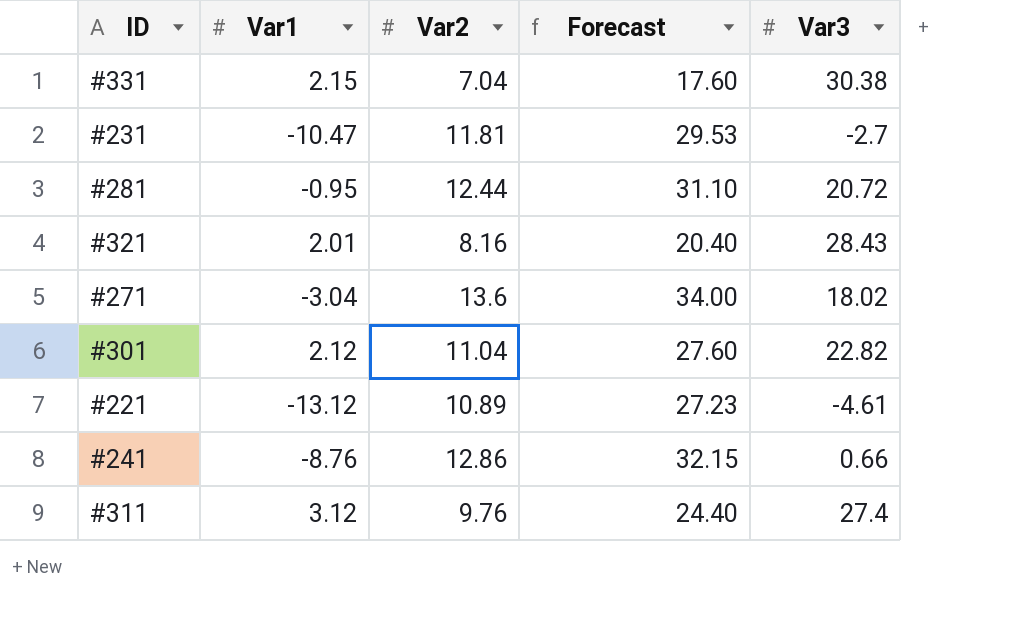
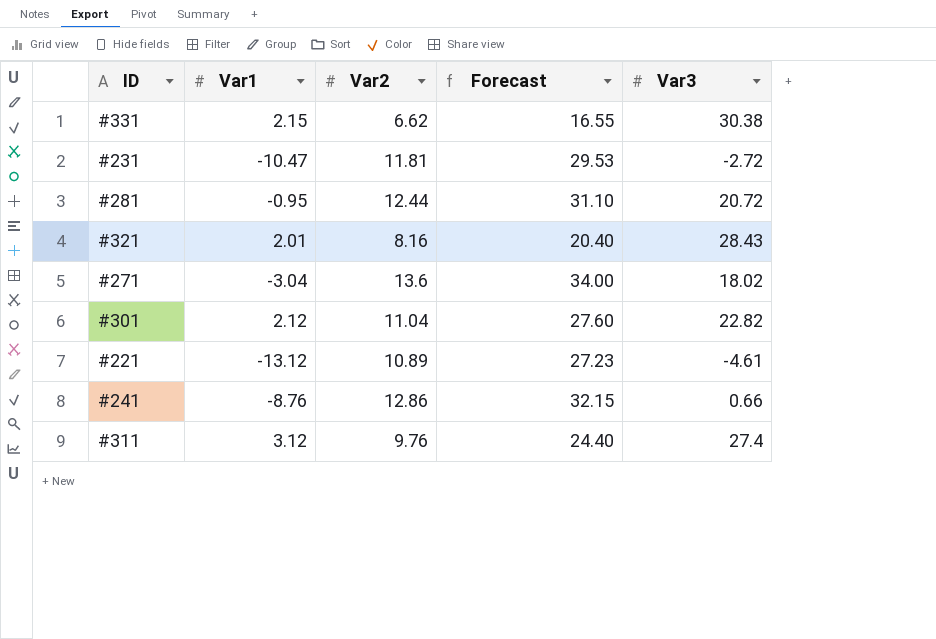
#331 | Var2: 7.04 -> 6.62
#331 | Forecast: 17.60 -> 16.55
#231 | Var3: -2.7 -> -2.72

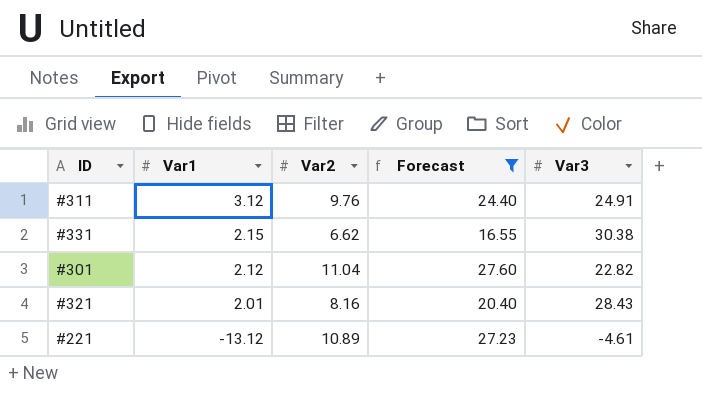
filter: none -> Forecast <= 27.60
row order: none -> Var1 descending
#311 | Var3: 27.4 -> 24.91

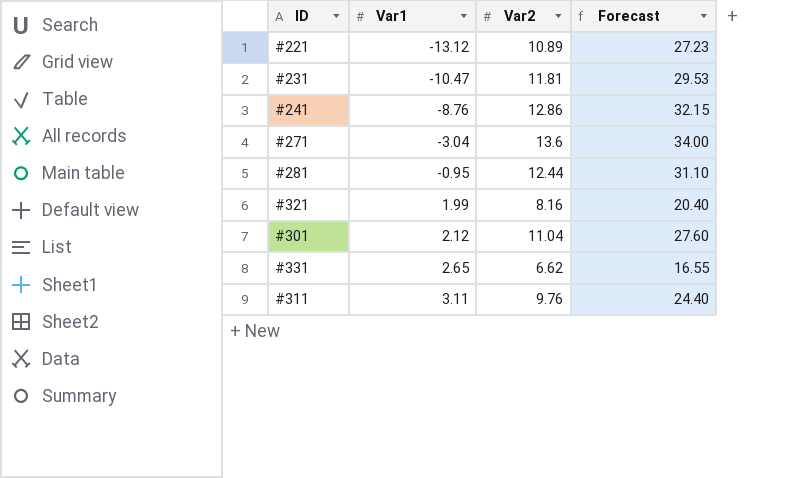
filter: Forecast <= 27.60 -> none
row order: Var1 descending -> Var1 ascending
column Var3 | position: 5 -> none
#321 | Var1: 2.01 -> 1.99
#331 | Var1: 2.15 -> 2.65
#311 | Var1: 3.12 -> 3.11

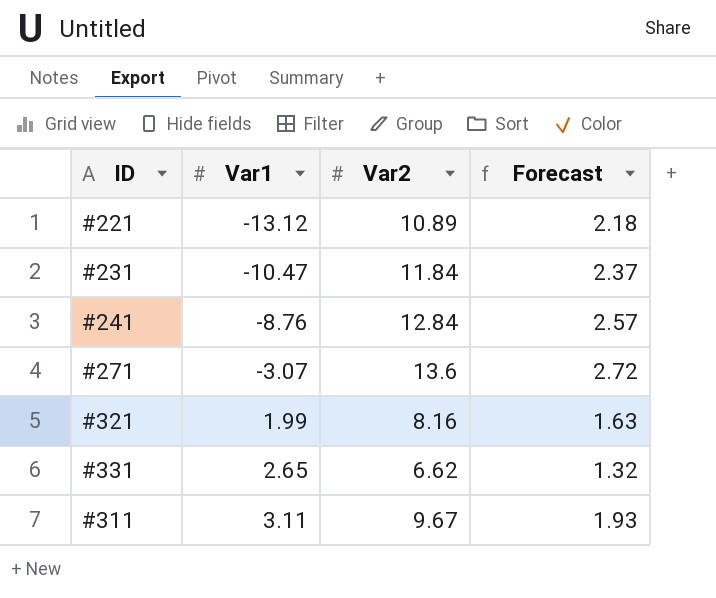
column Forecast | formula: [Var2] * 2.5 -> [Var2] * 0.2
row #281: -0.95 | 12.44 | 31.10 -> none
row #301: 2.12 | 11.04 | 27.60 -> none
#231 | Var2: 11.81 -> 11.84
#241 | Var2: 12.86 -> 12.84
#271 | Var1: -3.04 -> -3.07
#311 | Var2: 9.76 -> 9.67

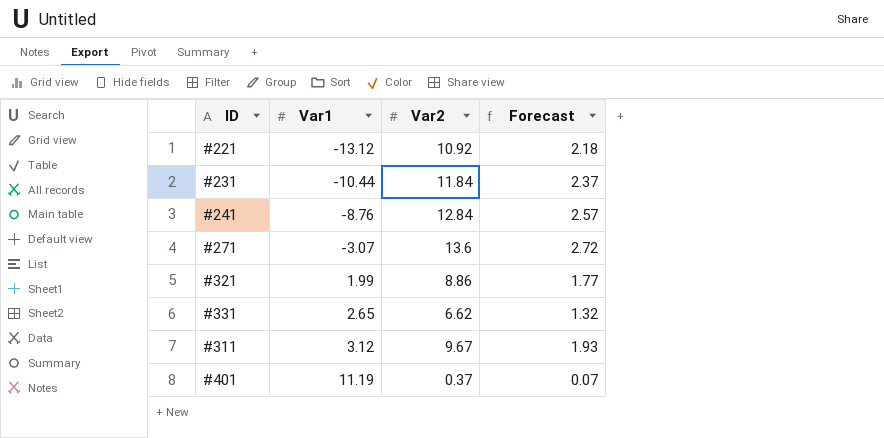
#221 | Var2: 10.89 -> 10.92
#231 | Var1: -10.47 -> -10.44
#321 | Var2: 8.16 -> 8.86
#321 | Forecast: 1.63 -> 1.77
#311 | Var1: 3.11 -> 3.12
row #401: none -> 11.19 | 0.37 | 0.07

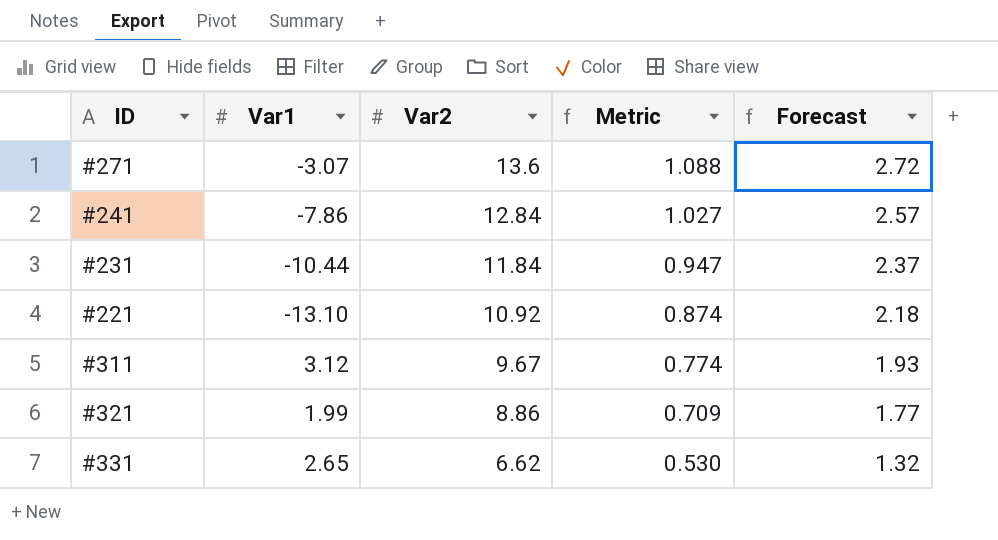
row order: Var1 ascending -> Var2 descending
column Metric | formula: none -> [Var2] * 0.08
row #401: 11.19 | 0.37 | 0.07 -> none
#241 | Var1: -8.76 -> -7.86
#221 | Var1: -13.12 -> -13.10

